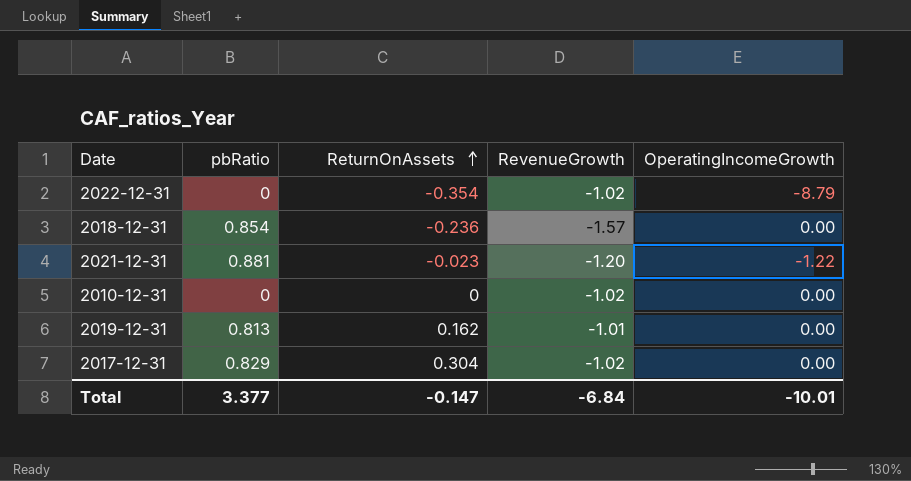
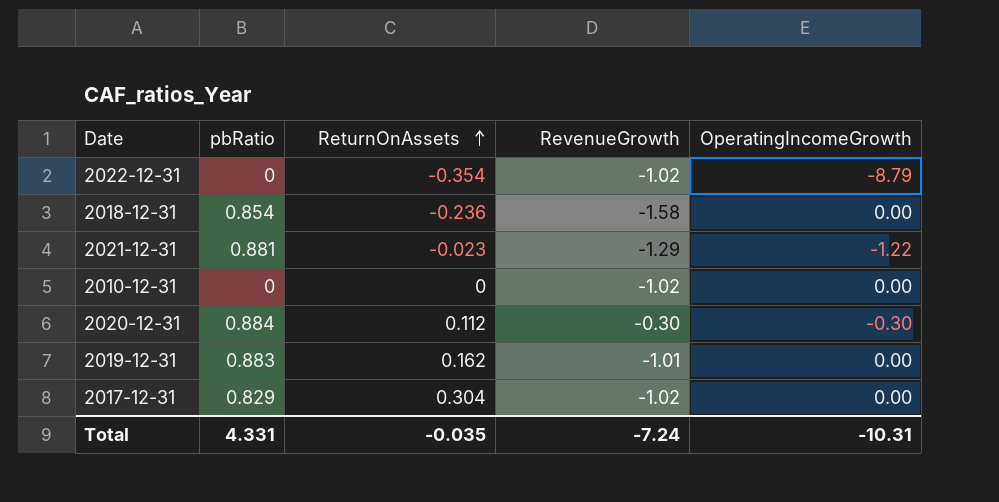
2018-12-31 | RevenueGrowth: -1.57 -> -1.58
2021-12-31 | RevenueGrowth: -1.20 -> -1.29
row 2020-12-31: none -> 0.884 | 0.112 | -0.30 | -0.30
2019-12-31 | pbRatio: 0.813 -> 0.883
Total | pbRatio: 3.377 -> 4.331
Total | ReturnOnAssets: -0.147 -> -0.035
Total | RevenueGrowth: -6.84 -> -7.24
Total | OperatingIncomeGrowth: -10.01 -> -10.31

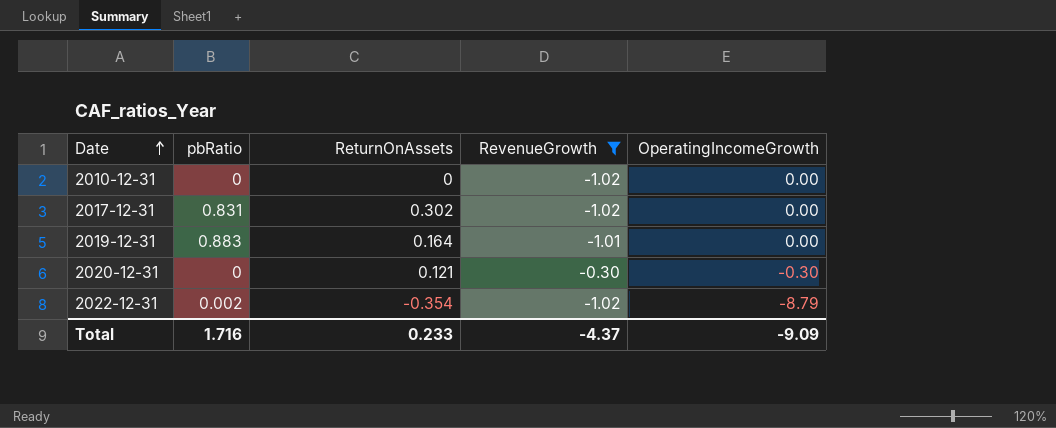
filter: none -> RevenueGrowth >= -1.02
row order: ReturnOnAssets ascending -> Date ascending
2017-12-31 | pbRatio: 0.829 -> 0.831
2017-12-31 | ReturnOnAssets: 0.304 -> 0.302
2019-12-31 | ReturnOnAssets: 0.162 -> 0.164
2020-12-31 | pbRatio: 0.884 -> 0
2020-12-31 | ReturnOnAssets: 0.112 -> 0.121
2022-12-31 | pbRatio: 0 -> 0.002
Total | pbRatio: 4.331 -> 1.716
Total | ReturnOnAssets: -0.035 -> 0.233
Total | RevenueGrowth: -7.24 -> -4.37
Total | OperatingIncomeGrowth: -10.31 -> -9.09

